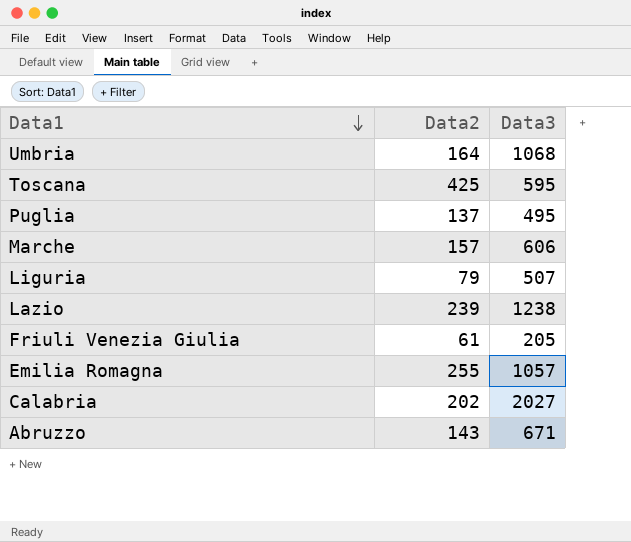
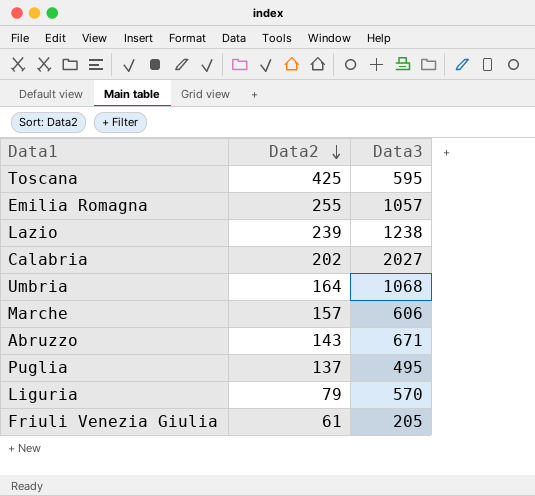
row order: Data1 descending -> Data2 descending
Liguria | Data3: 507 -> 570

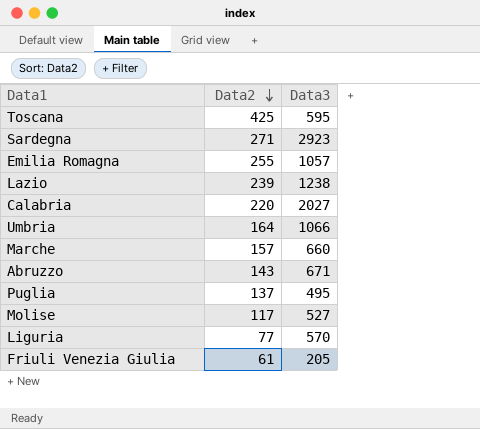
row Sardegna: none -> 271 | 2923
Calabria | Data2: 202 -> 220
Umbria | Data3: 1068 -> 1066
Marche | Data3: 606 -> 660
row Molise: none -> 117 | 527
Liguria | Data2: 79 -> 77

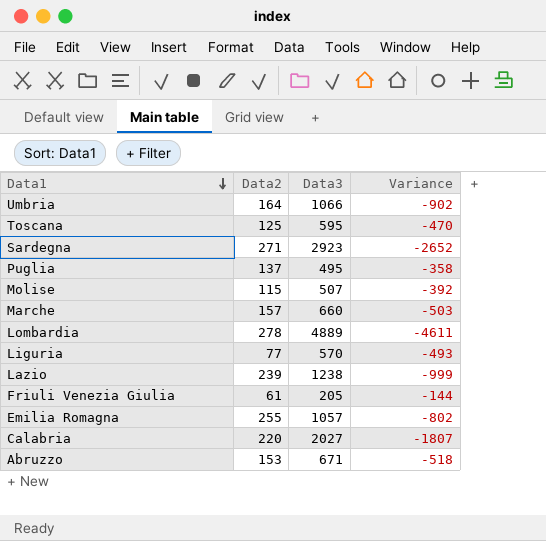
row order: Data2 descending -> Data1 descending
column Variance | formula: none -> [Data2] - [Data3]
Toscana | Data2: 425 -> 125
Molise | Data2: 117 -> 115
Molise | Data3: 527 -> 507
row Lombardia: none -> 278 | 4889 | -4611
Abruzzo | Data2: 143 -> 153

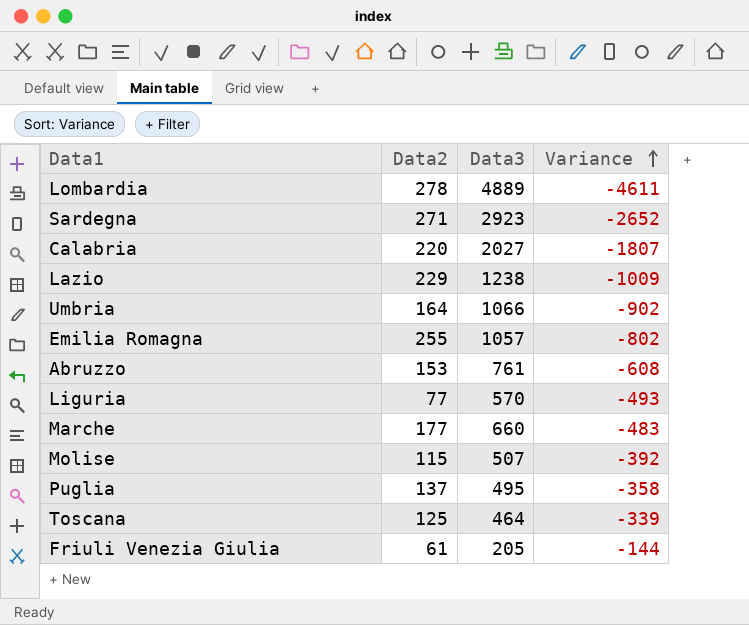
row order: Data1 descending -> Variance ascending
Lazio | Data2: 239 -> 229
Lazio | Variance: -999 -> -1009
Abruzzo | Data3: 671 -> 761
Abruzzo | Variance: -518 -> -608
Marche | Data2: 157 -> 177
Marche | Variance: -503 -> -483
Toscana | Data3: 595 -> 464
Toscana | Variance: -470 -> -339

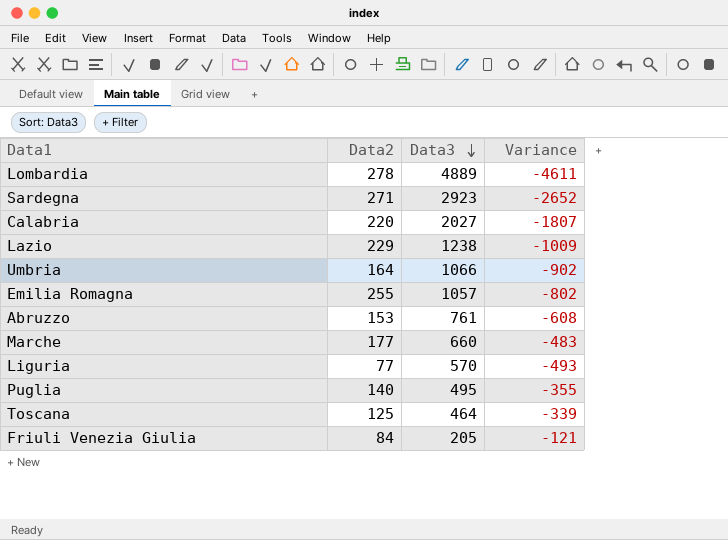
row order: Variance ascending -> Data3 descending
row Molise: 115 | 507 | -392 -> none
Puglia | Data2: 137 -> 140
Puglia | Variance: -358 -> -355
Friuli Venezia Giulia | Data2: 61 -> 84
Friuli Venezia Giulia | Variance: -144 -> -121

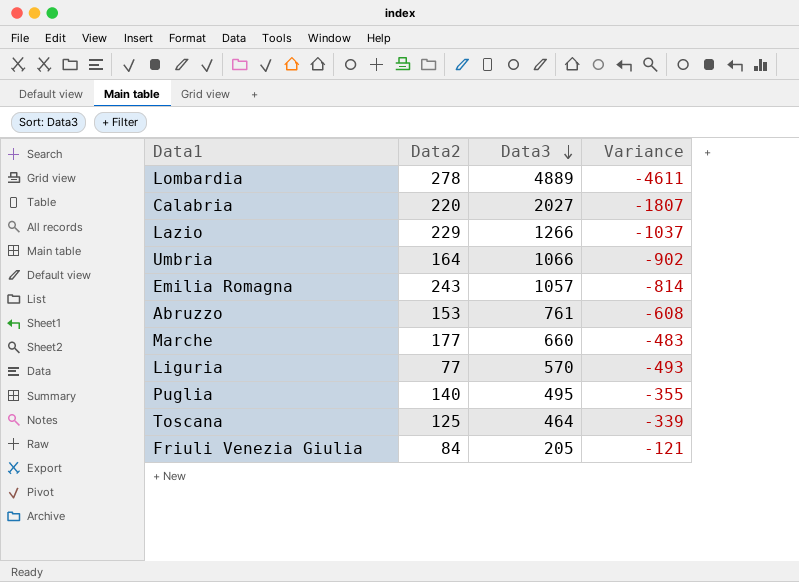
row Sardegna: 271 | 2923 | -2652 -> none
Lazio | Data3: 1238 -> 1266
Lazio | Variance: -1009 -> -1037
Emilia Romagna | Data2: 255 -> 243
Emilia Romagna | Variance: -802 -> -814

